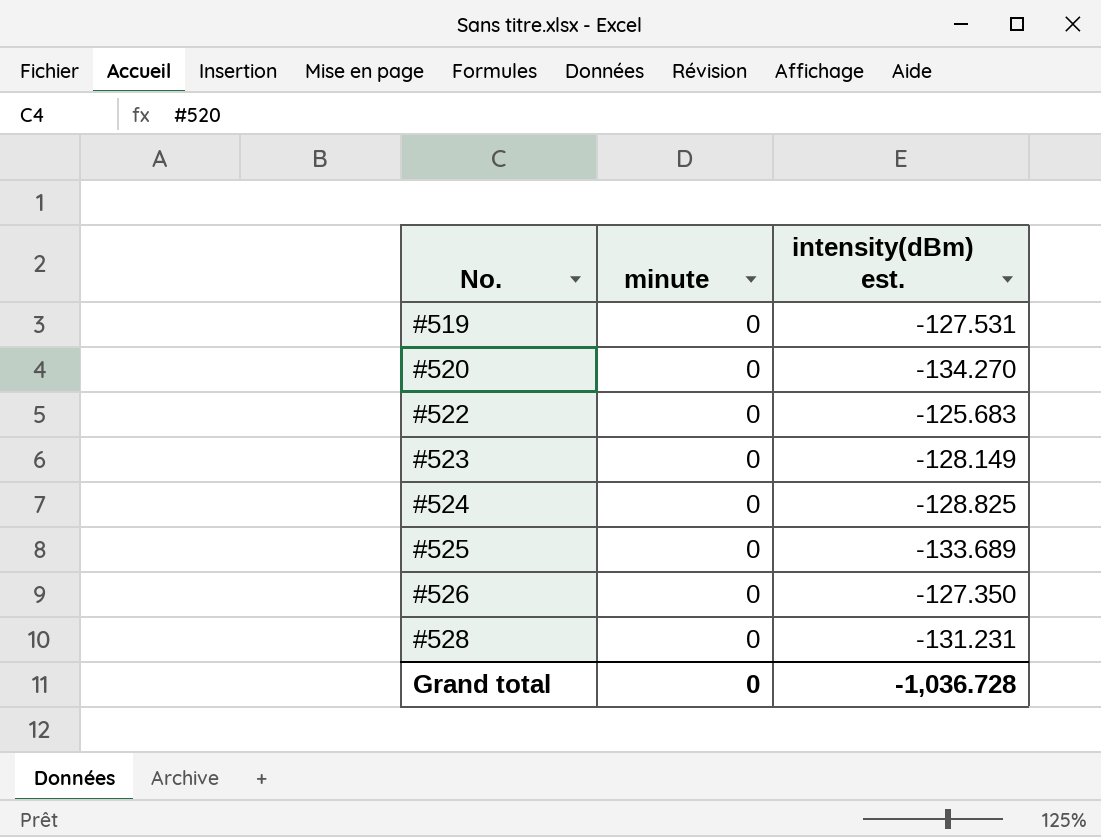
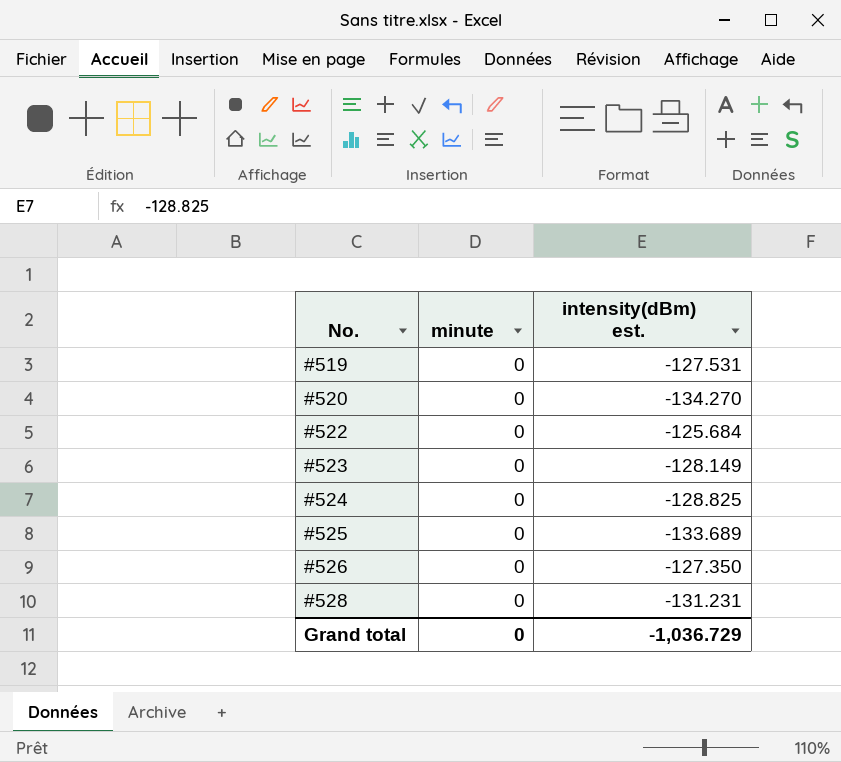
#522 | intensity(dBm) est.: -125.683 -> -125.684
Grand total | intensity(dBm) est.: -1,036.728 -> -1,036.729

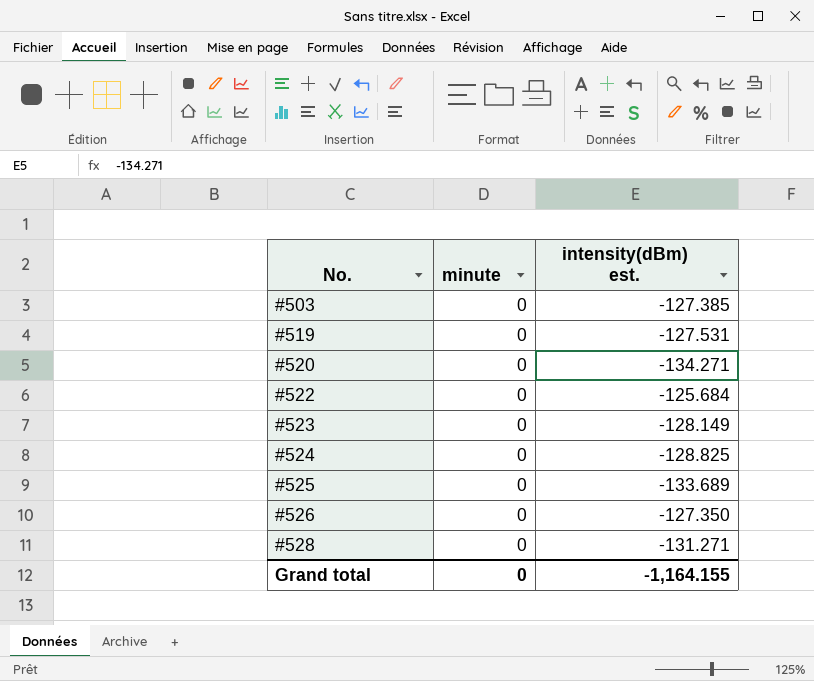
row #503: none -> 0 | -127.385
#520 | intensity(dBm) est.: -134.270 -> -134.271
#528 | intensity(dBm) est.: -131.231 -> -131.271
Grand total | intensity(dBm) est.: -1,036.729 -> -1,164.155

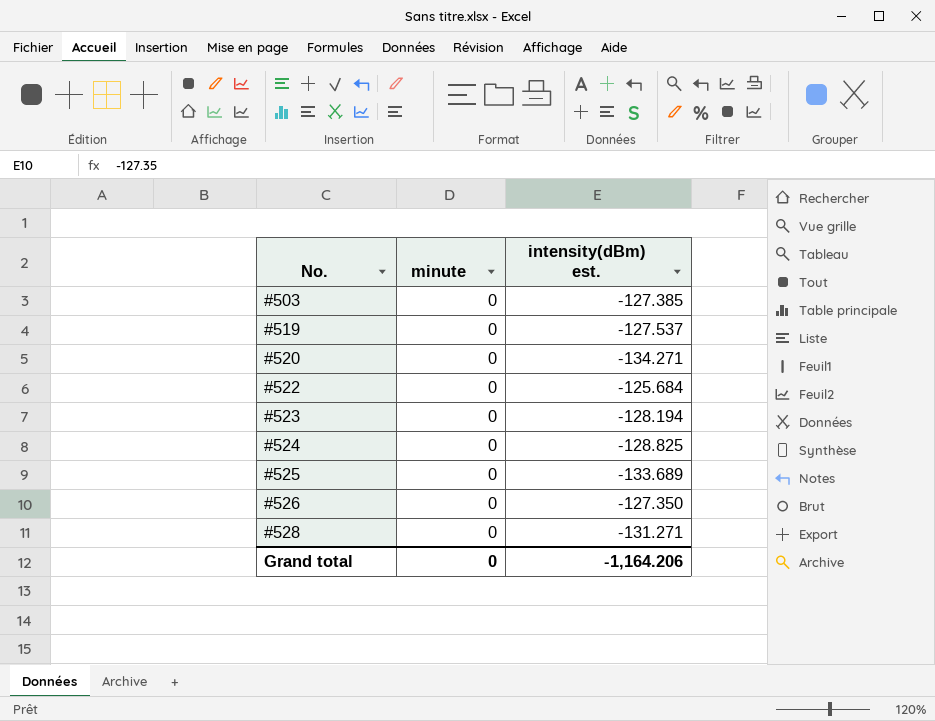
#519 | intensity(dBm) est.: -127.531 -> -127.537
#523 | intensity(dBm) est.: -128.149 -> -128.194
Grand total | intensity(dBm) est.: -1,164.155 -> -1,164.206

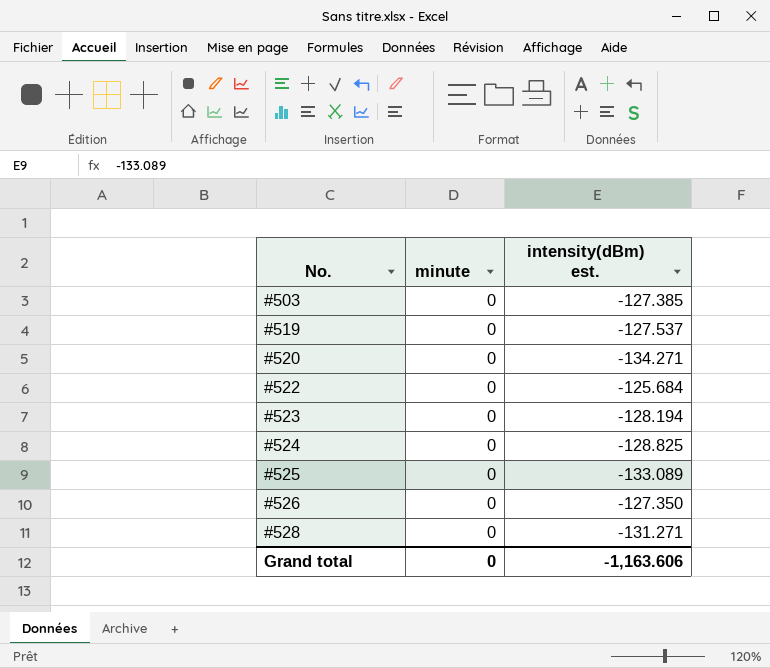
#525 | intensity(dBm) est.: -133.689 -> -133.089
Grand total | intensity(dBm) est.: -1,164.206 -> -1,163.606

